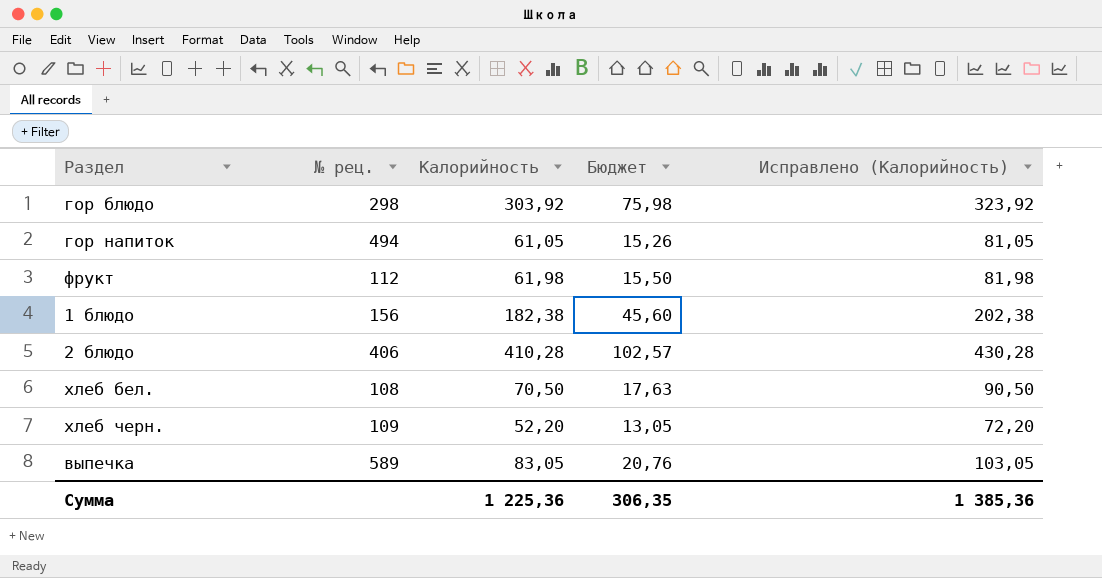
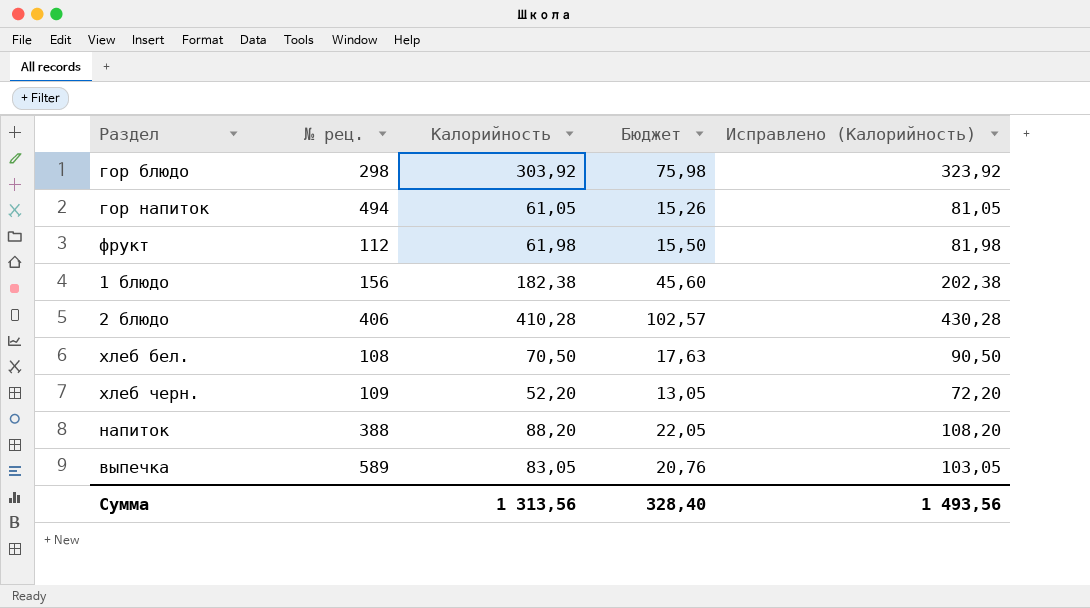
row напиток: none -> 388 | 88,20 | 22,05 | 108,20
Сумма | Калорийность: 1 225,36 -> 1 313,56
Сумма | Бюджет: 306,35 -> 328,40
Сумма | Исправлено (Калорийность): 1 385,36 -> 1 493,56

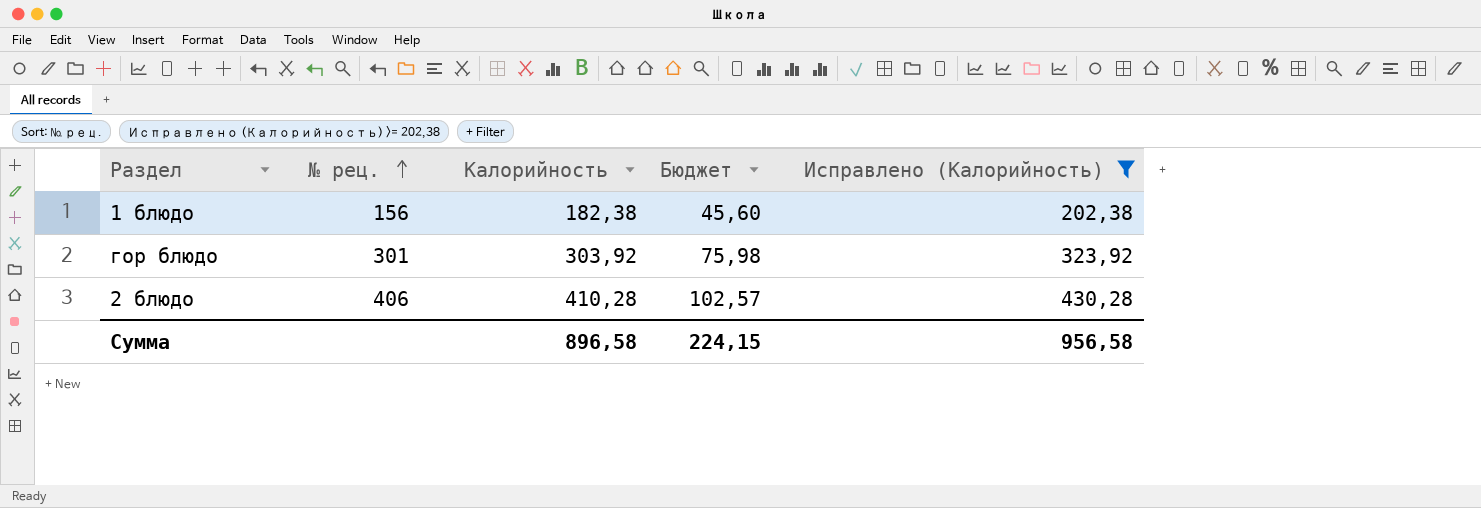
filter: none -> Исправлено (Калорийность) >= 202,38
row order: none -> № рец. ascending
гор блюдо | № рец.: 298 -> 301
Сумма | Калорийность: 1 313,56 -> 896,58
Сумма | Бюджет: 328,40 -> 224,15
Сумма | Исправлено (Калорийность): 1 493,56 -> 956,58

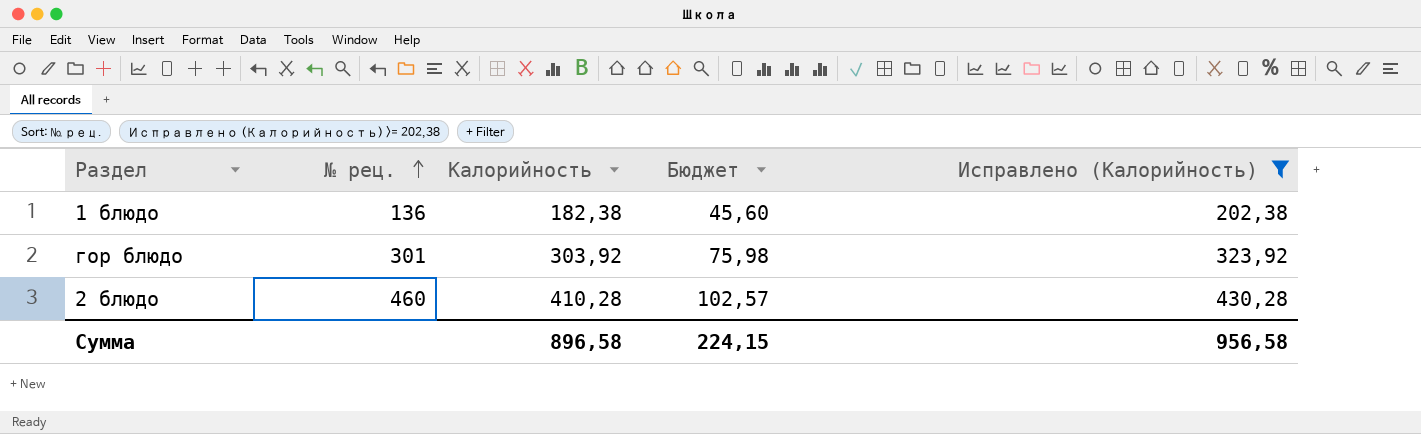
1 блюдо | № рец.: 156 -> 136
2 блюдо | № рец.: 406 -> 460

